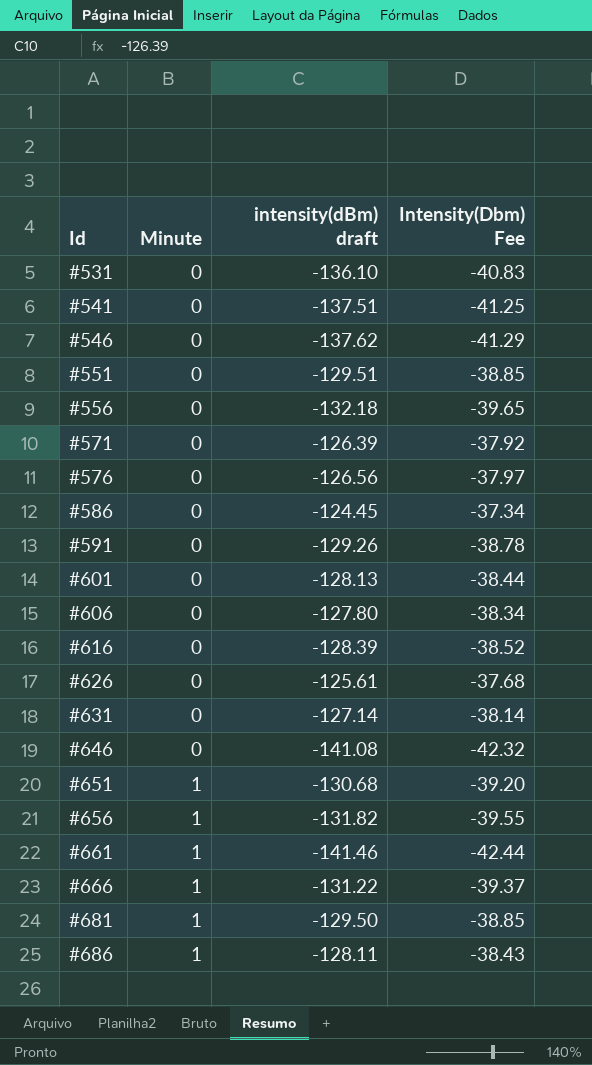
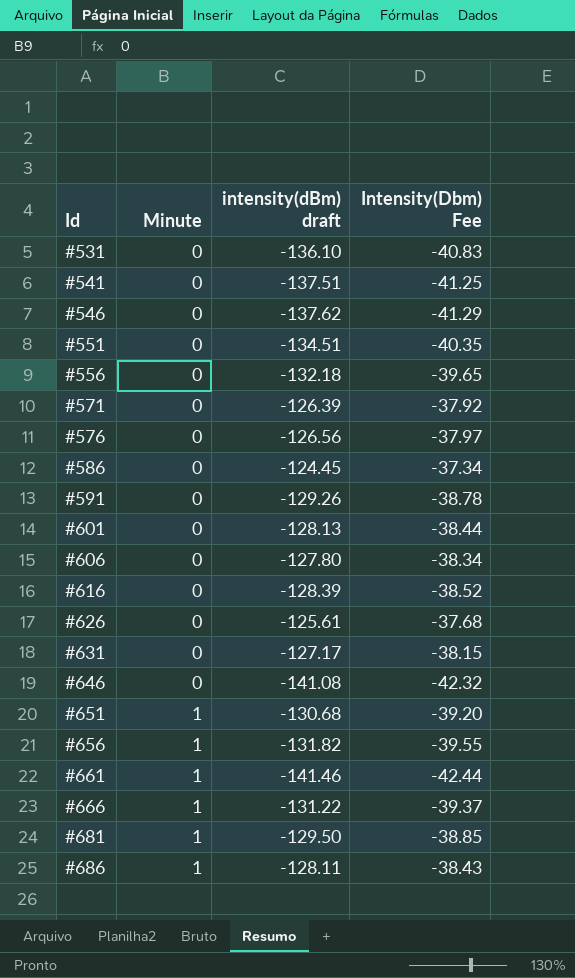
#551 | intensity(dBm) draft: -129.51 -> -134.51
#551 | Intensity(Dbm) Fee: -38.85 -> -40.35
#631 | intensity(dBm) draft: -127.14 -> -127.17
#631 | Intensity(Dbm) Fee: -38.14 -> -38.15

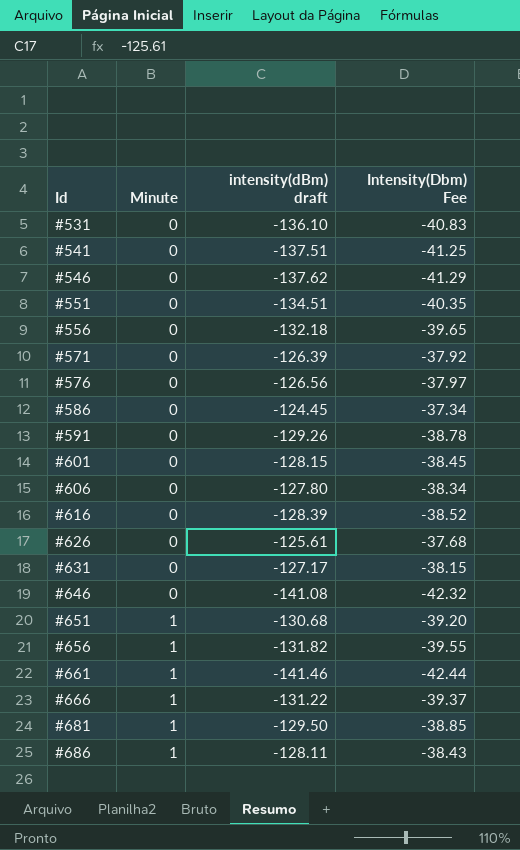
#601 | intensity(dBm) draft: -128.13 -> -128.15
#601 | Intensity(Dbm) Fee: -38.44 -> -38.45

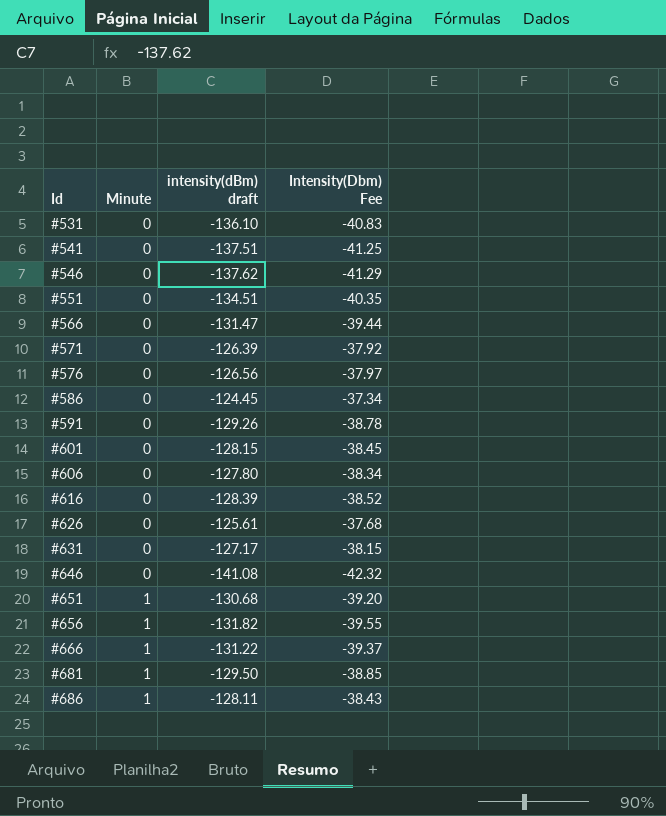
row #556: 0 | -132.18 | -39.65 -> none
row #661: 1 | -141.46 | -42.44 -> none
row #566: none -> 0 | -131.47 | -39.44

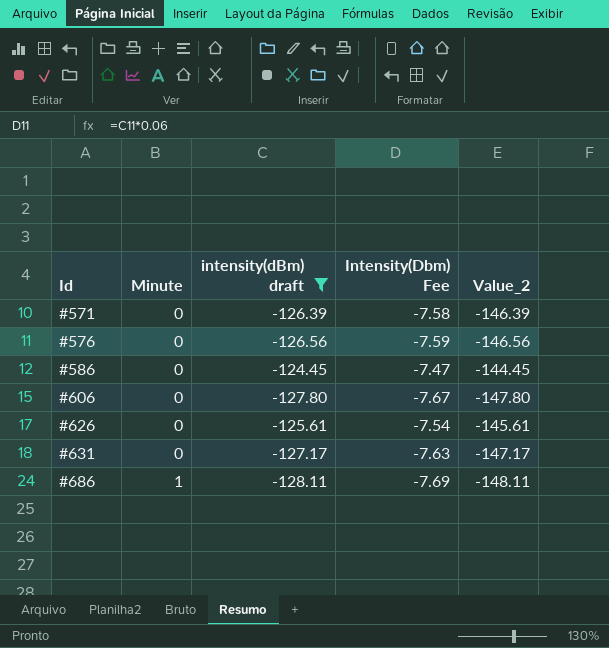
filter: none -> intensity(dBm) draft >= -128.11
column Intensity(Dbm) Fee | formula: [intensity(dBm) draft] * 0.3 -> [intensity(dBm) draft] * 0.06
column Value_2 | formula: none -> [intensity(dBm) draft] - 20

